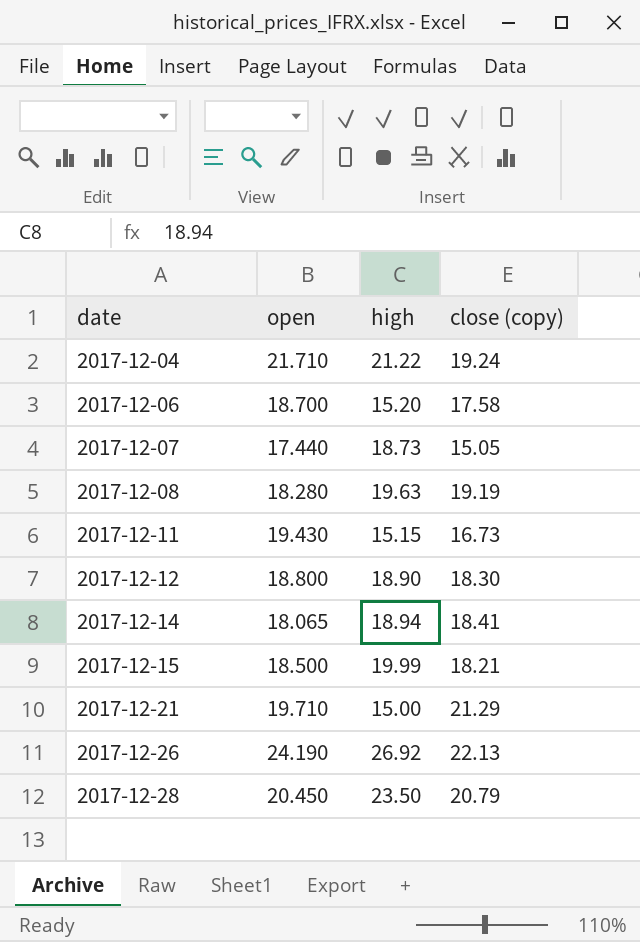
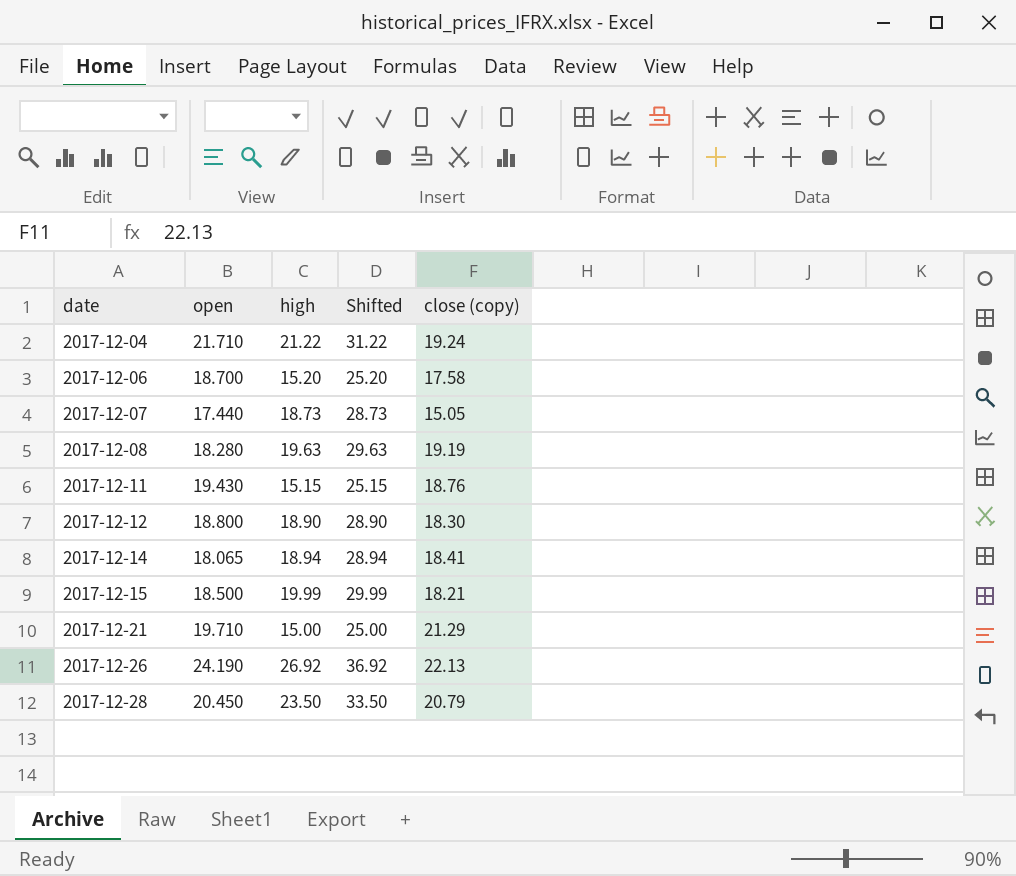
column Shifted | formula: none -> [high] + 10
2017-12-11 | close (copy): 16.73 -> 18.76

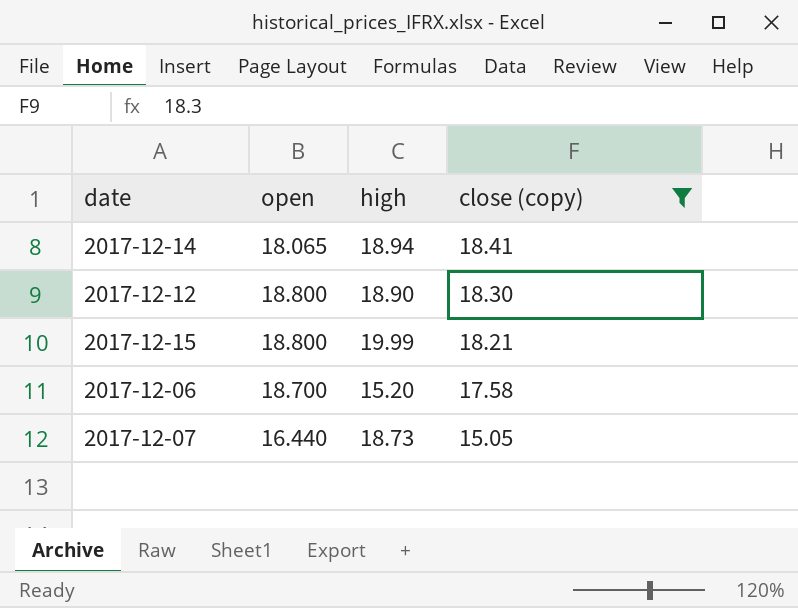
filter: none -> close (copy) <= 18.41
row order: date ascending -> close (copy) descending
column Shifted | formula: [high] + 10 -> none
2017-12-15 | open: 18.500 -> 18.800
2017-12-07 | open: 17.440 -> 16.440

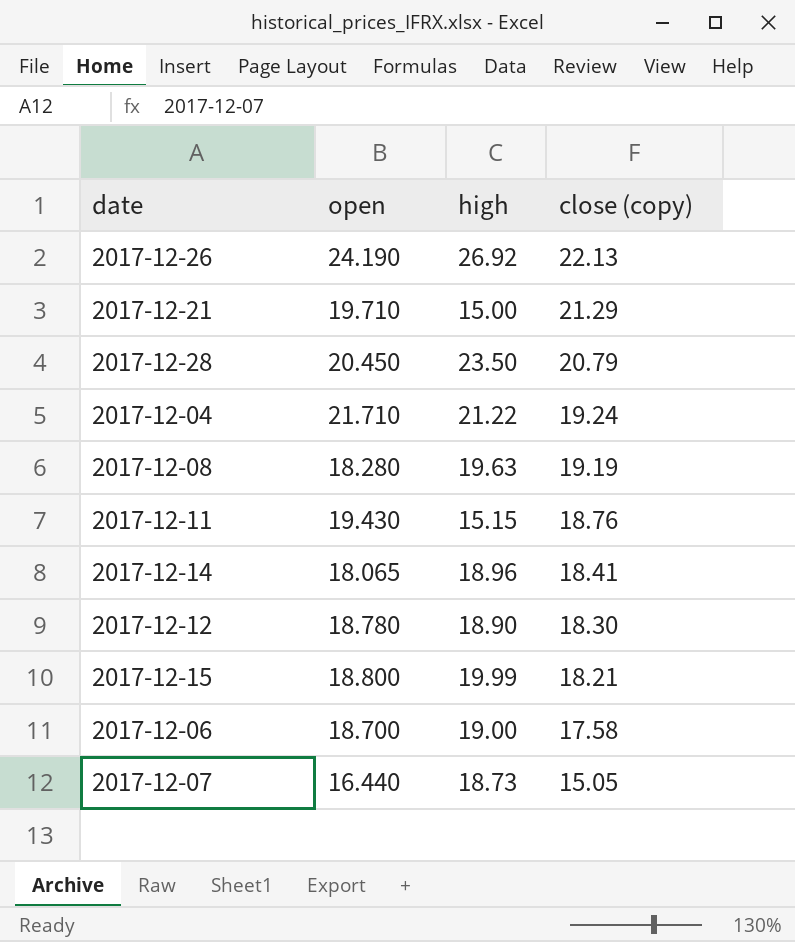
filter: close (copy) <= 18.41 -> none
2017-12-14 | high: 18.94 -> 18.96
2017-12-12 | open: 18.800 -> 18.780
2017-12-06 | high: 15.20 -> 19.00

